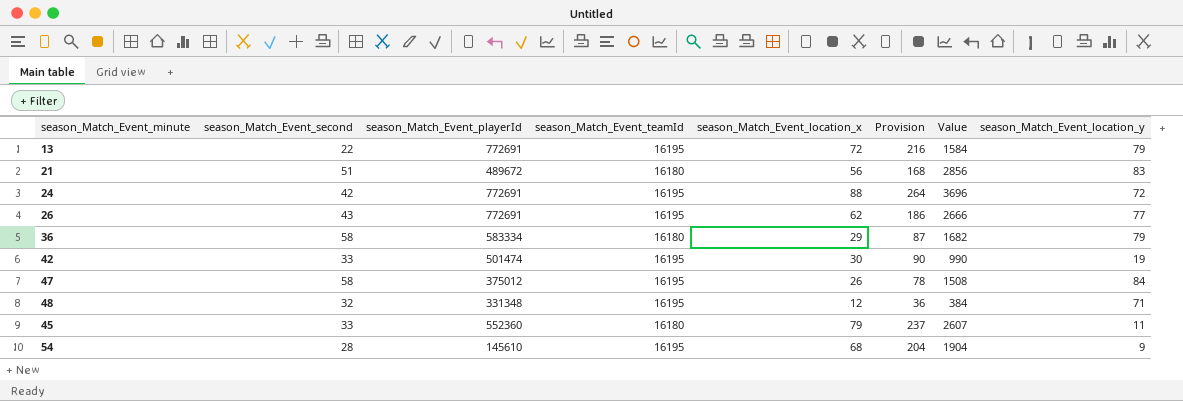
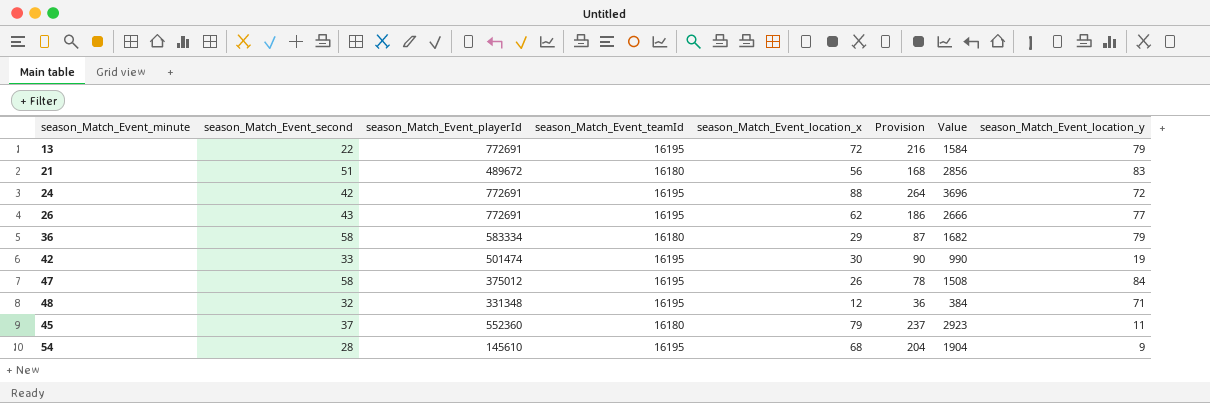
45 | season_Match_Event_second: 33 -> 37
45 | Value: 2607 -> 2923

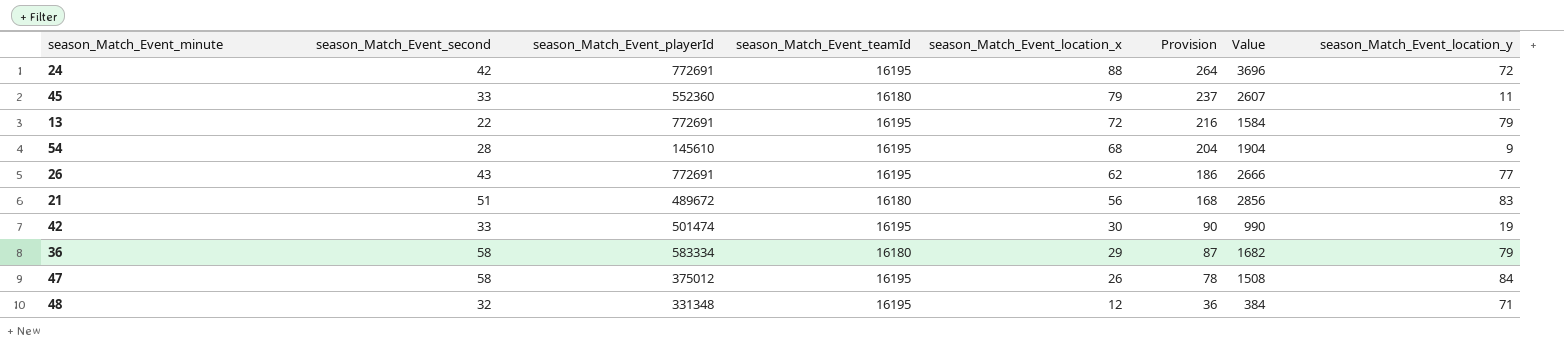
row order: none -> season_Match_Event_location_x descending
45 | season_Match_Event_second: 37 -> 33
45 | Value: 2923 -> 2607

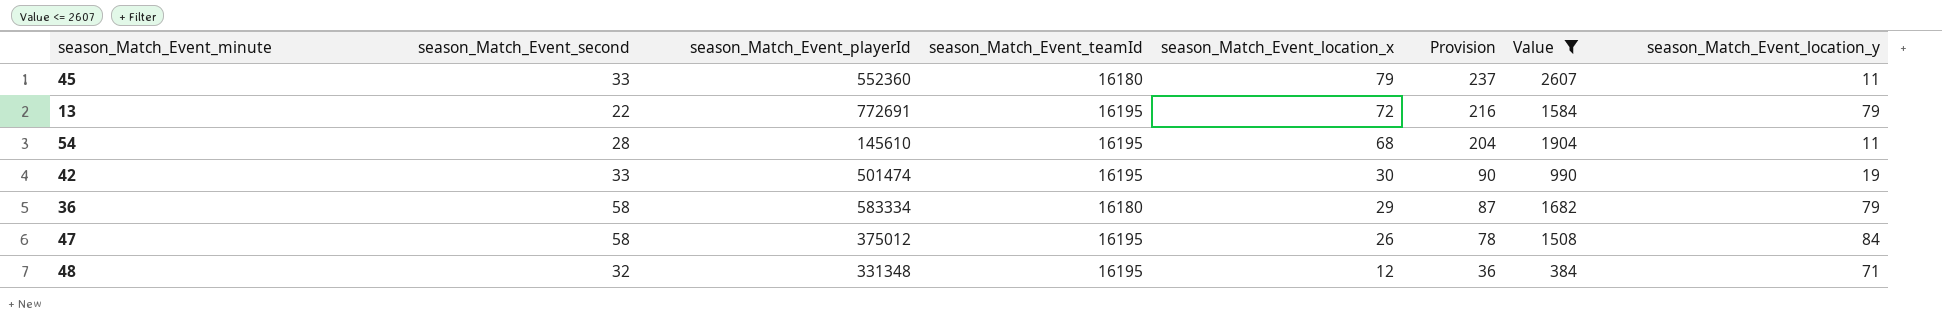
filter: none -> Value <= 2607
54 | season_Match_Event_location_y: 9 -> 11

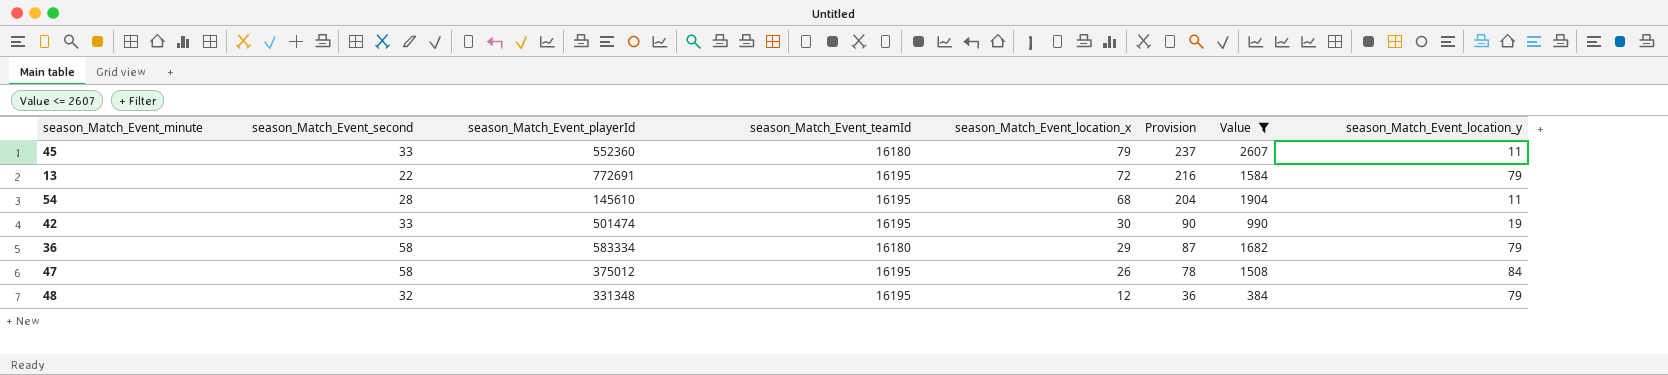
48 | season_Match_Event_location_y: 71 -> 79

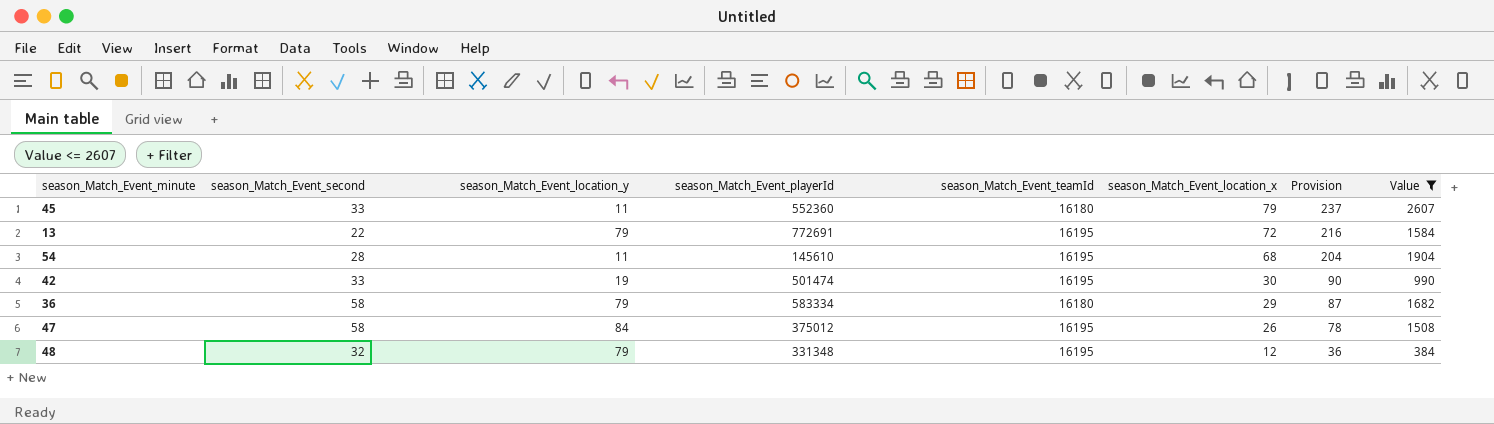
column season_Match_Event_location_y | position: 8 -> 3

